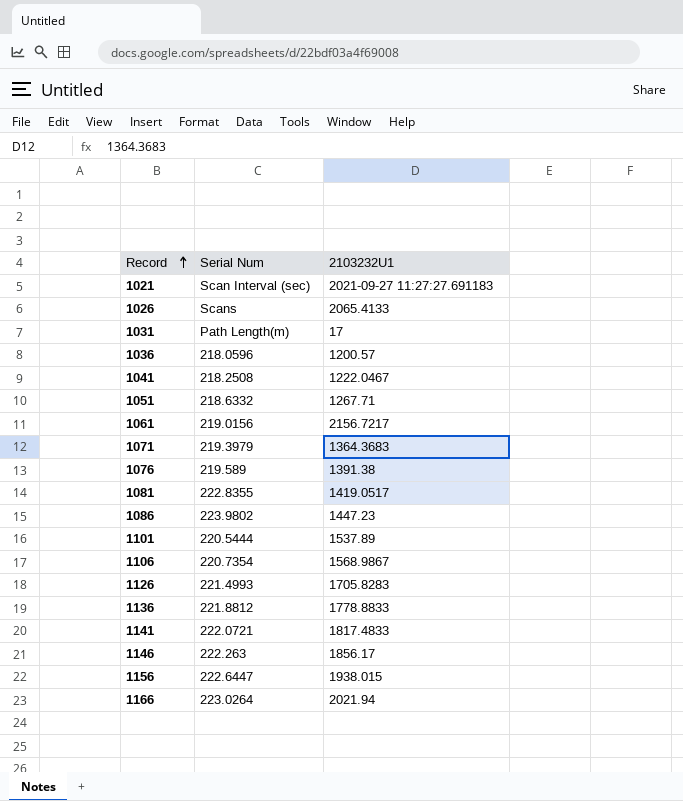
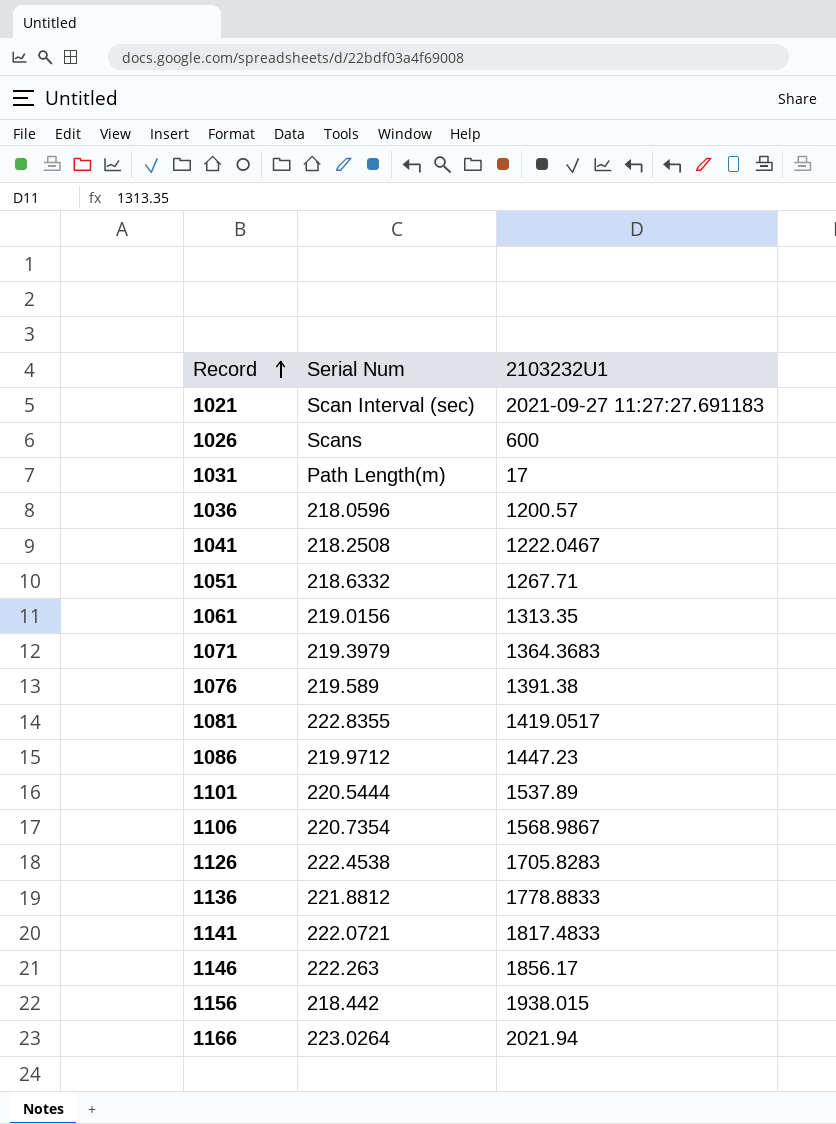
1026 | 2103232U1: 2065.4133 -> 600
1061 | 2103232U1: 2156.7217 -> 1313.35
1086 | Serial Num: 223.9802 -> 219.9712
1126 | Serial Num: 221.4993 -> 222.4538
1156 | Serial Num: 222.6447 -> 218.442

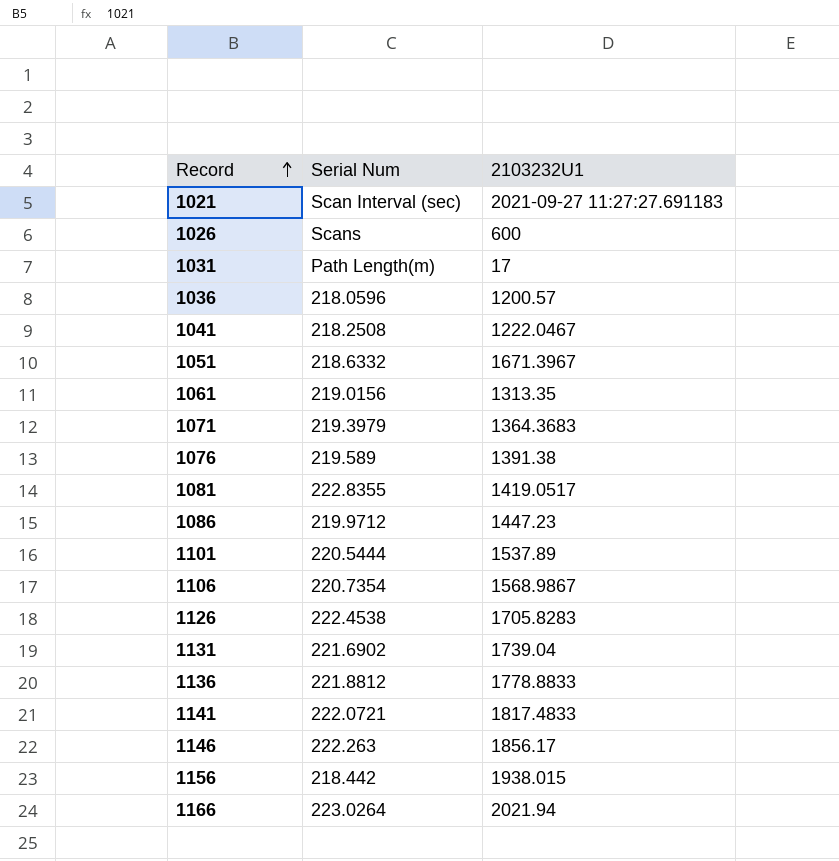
1051 | 2103232U1: 1267.71 -> 1671.3967
row 1131: none -> 221.6902 | 1739.04

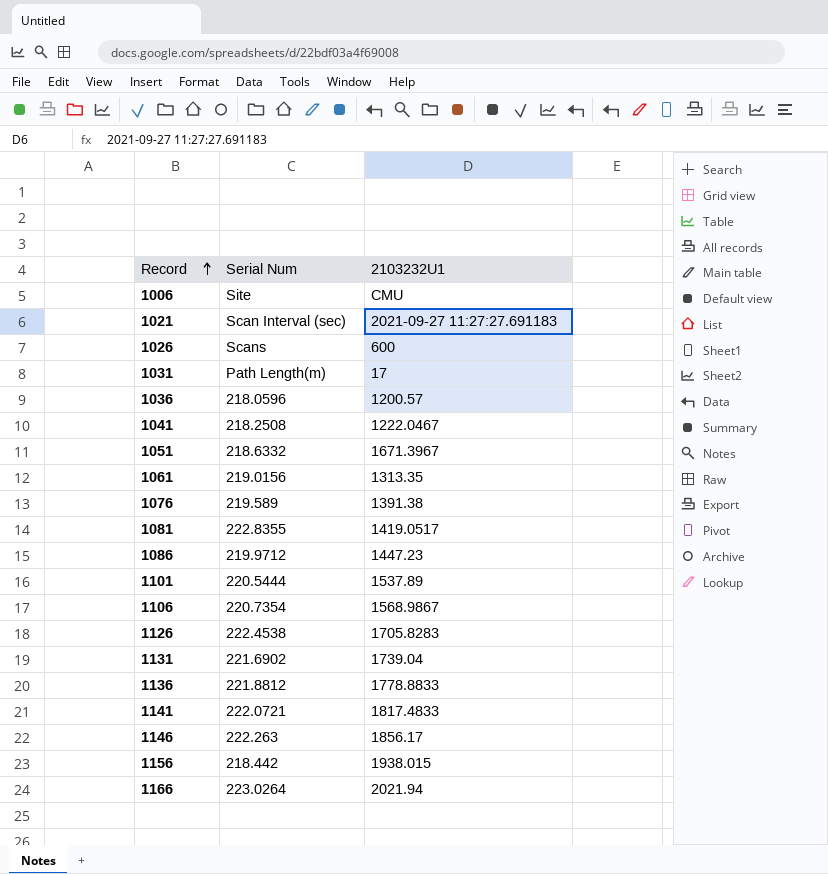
row 1071: 219.3979 | 1364.3683 -> none
row 1006: none -> Site | CMU

